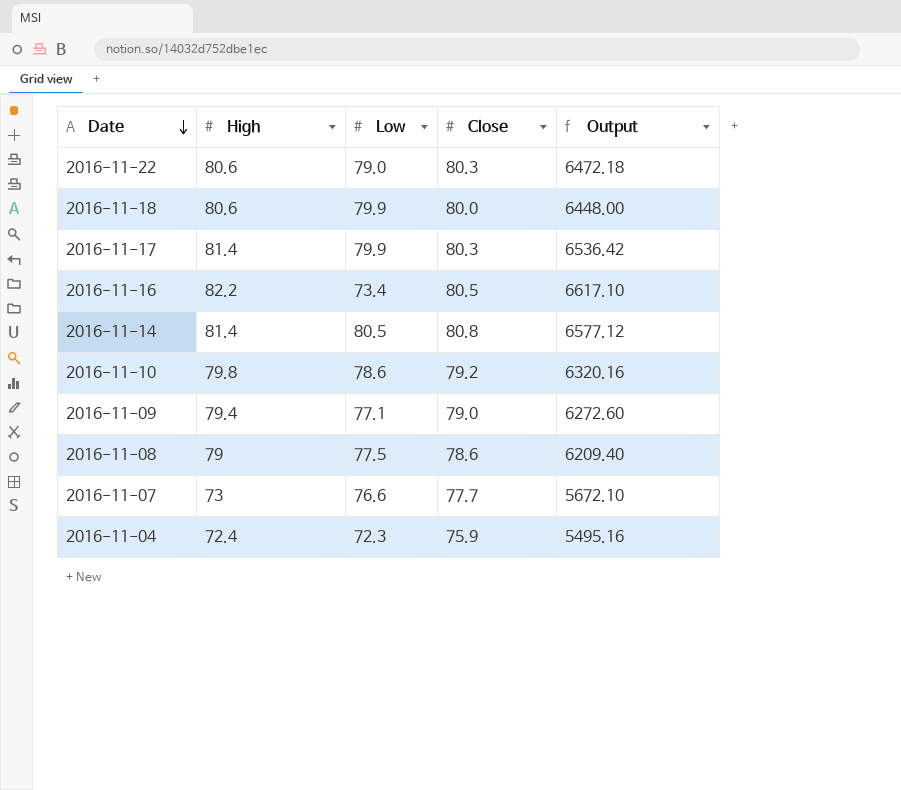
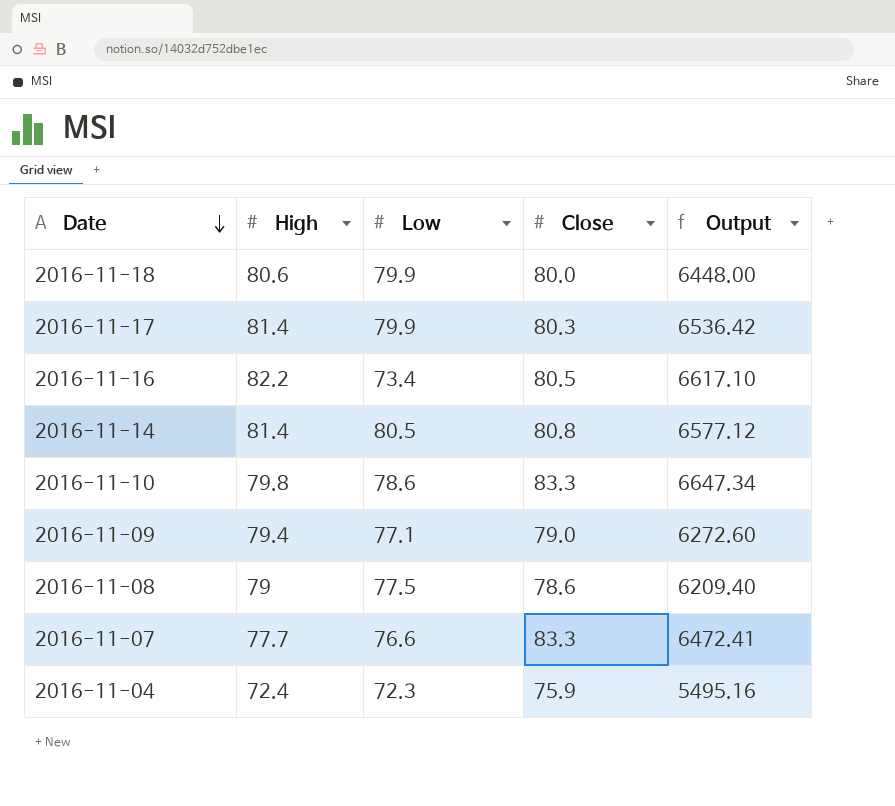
row 2016-11-22: 80.6 | 79.0 | 80.3 | 6472.18 -> none
2016-11-10 | Close: 79.2 -> 83.3
2016-11-10 | Output: 6320.16 -> 6647.34
2016-11-07 | High: 73 -> 77.7
2016-11-07 | Close: 77.7 -> 83.3
2016-11-07 | Output: 5672.10 -> 6472.41

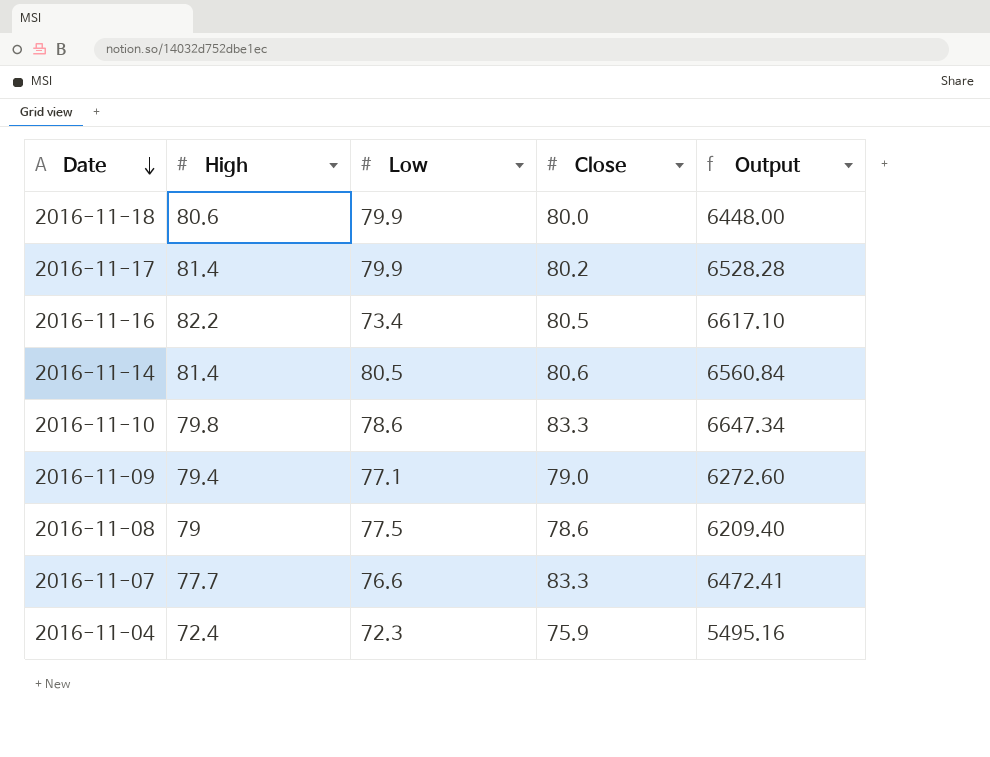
2016-11-17 | Close: 80.3 -> 80.2
2016-11-17 | Output: 6536.42 -> 6528.28
2016-11-14 | Close: 80.8 -> 80.6
2016-11-14 | Output: 6577.12 -> 6560.84

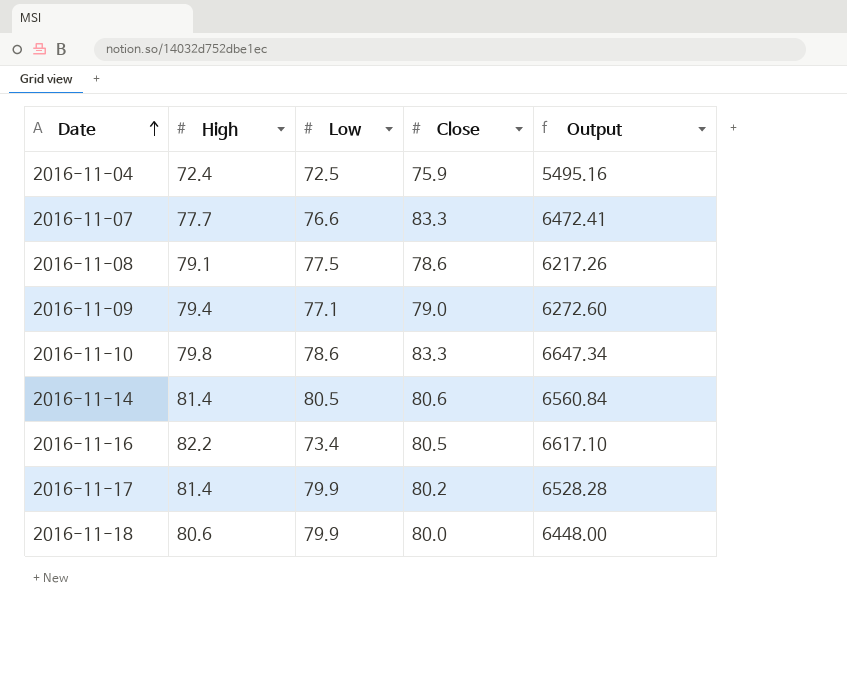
row order: Date descending -> Date ascending
2016-11-04 | Low: 72.3 -> 72.5
2016-11-08 | High: 79 -> 79.1
2016-11-08 | Output: 6209.40 -> 6217.26

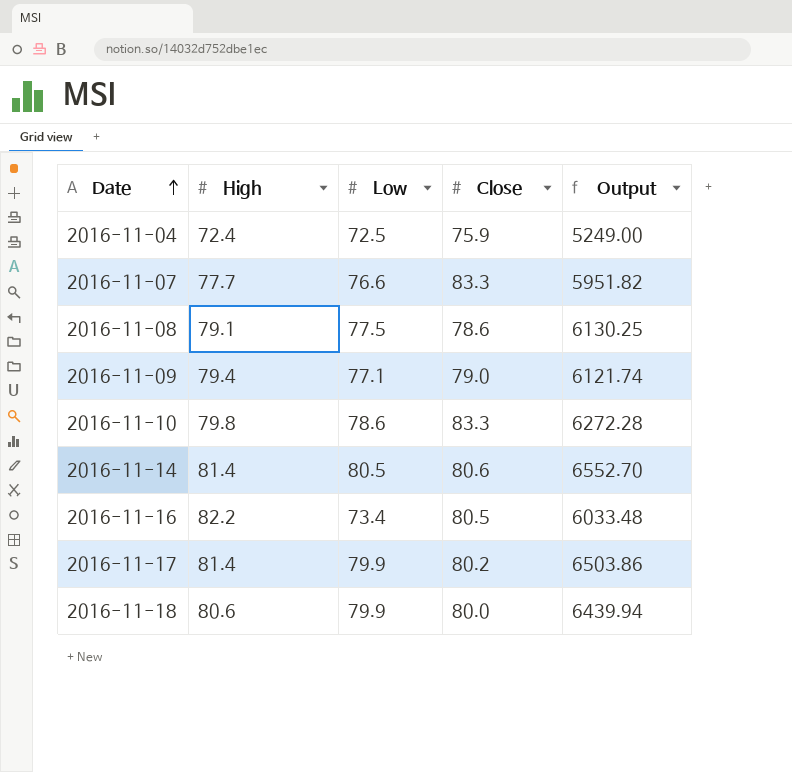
column Output | formula: [High] * [Close] -> [High] * [Low]

